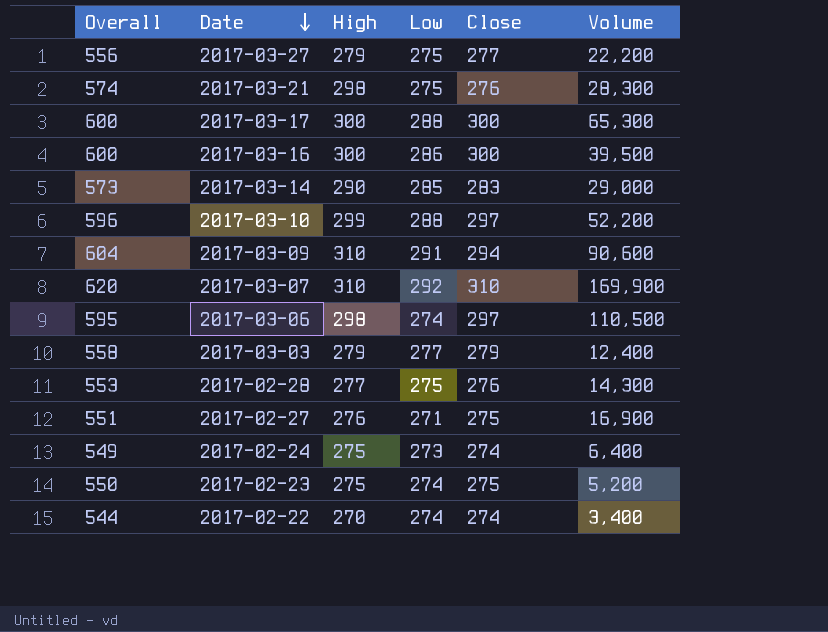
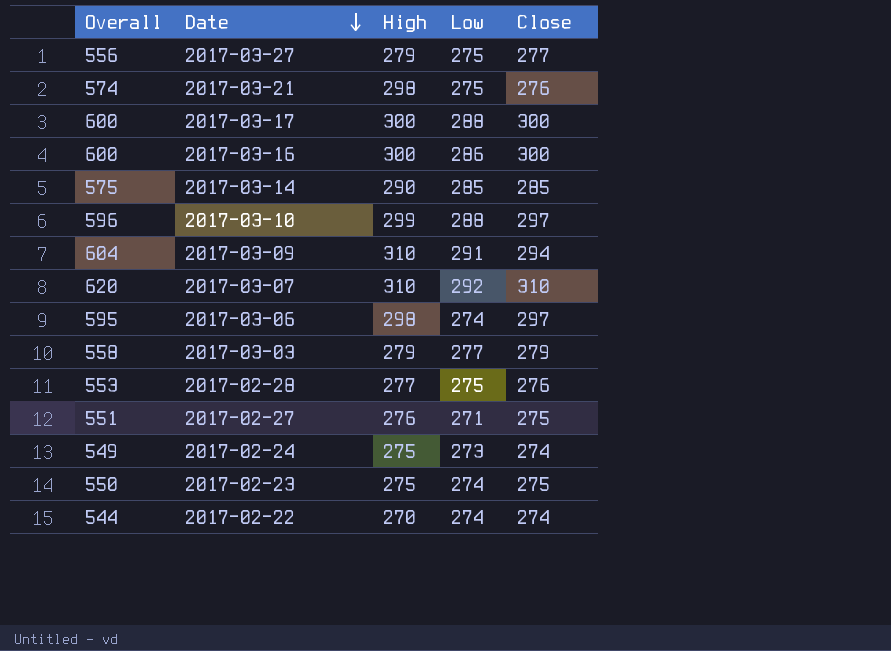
column Volume | position: 6 -> none
2017-03-14 | Overall: 573 -> 575
2017-03-14 | Close: 283 -> 285

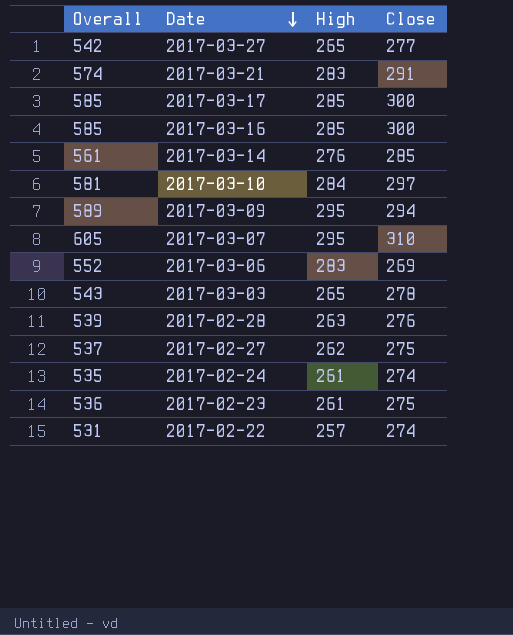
column Low | position: 4 -> none
2017-03-27 | Overall: 556 -> 542
2017-03-27 | High: 279 -> 265
2017-03-21 | High: 298 -> 283
2017-03-21 | Close: 276 -> 291
2017-03-17 | Overall: 600 -> 585
2017-03-17 | High: 300 -> 285
2017-03-16 | Overall: 600 -> 585
2017-03-16 | High: 300 -> 285
2017-03-14 | Overall: 575 -> 561
2017-03-14 | High: 290 -> 276
2017-03-10 | Overall: 596 -> 581
2017-03-10 | High: 299 -> 284
2017-03-09 | Overall: 604 -> 589
2017-03-09 | High: 310 -> 295
2017-03-07 | Overall: 620 -> 605
2017-03-07 | High: 310 -> 295
2017-03-06 | Overall: 595 -> 552
2017-03-06 | High: 298 -> 283
2017-03-06 | Close: 297 -> 269
2017-03-03 | Overall: 558 -> 543
2017-03-03 | High: 279 -> 265
2017-03-03 | Close: 279 -> 278
2017-02-28 | Overall: 553 -> 539
2017-02-28 | High: 277 -> 263
2017-02-27 | Overall: 551 -> 537
2017-02-27 | High: 276 -> 262
2017-02-24 | Overall: 549 -> 535
2017-02-24 | High: 275 -> 261
2017-02-23 | Overall: 550 -> 536
2017-02-23 | High: 275 -> 261
2017-02-22 | Overall: 544 -> 531
2017-02-22 | High: 270 -> 257

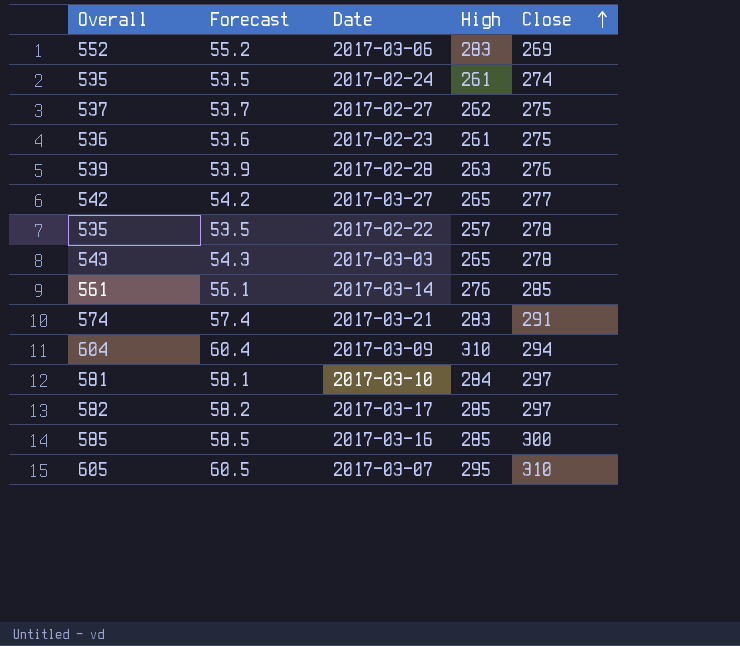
row order: Date descending -> Close ascending
column Forecast | formula: none -> [Overall] * 0.1
2017-02-22 | Overall: 531 -> 535
2017-02-22 | Close: 274 -> 278
2017-03-09 | Overall: 589 -> 604
2017-03-09 | High: 295 -> 310
2017-03-17 | Overall: 585 -> 582
2017-03-17 | Close: 300 -> 297

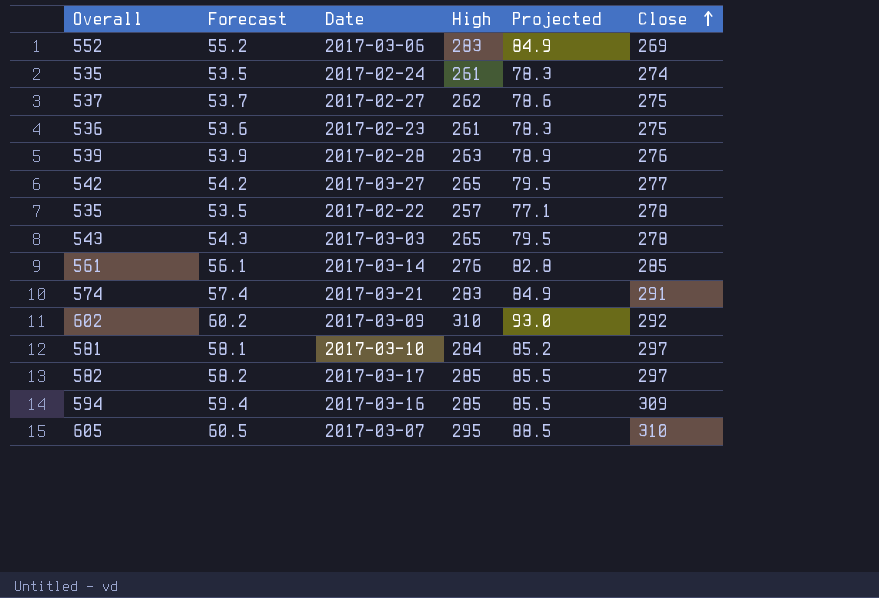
column Projected | formula: none -> [High] * 0.3
2017-03-09 | Overall: 604 -> 602
2017-03-09 | Forecast: 60.4 -> 60.2
2017-03-09 | Close: 294 -> 292
2017-03-16 | Overall: 585 -> 594
2017-03-16 | Forecast: 58.5 -> 59.4
2017-03-16 | Close: 300 -> 309

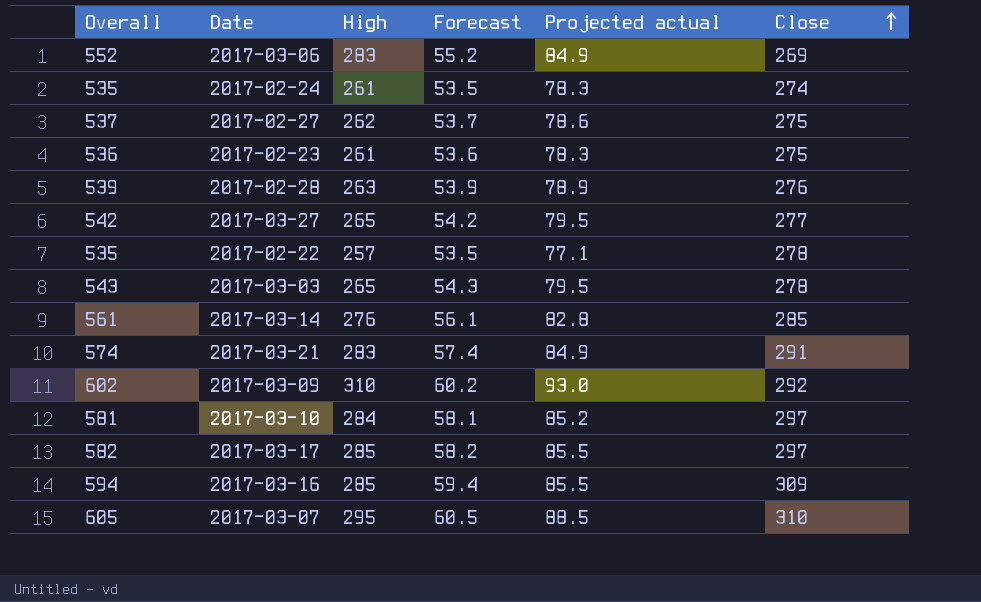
column Forecast | position: 2 -> 4
column name: Projected -> Projected actual

